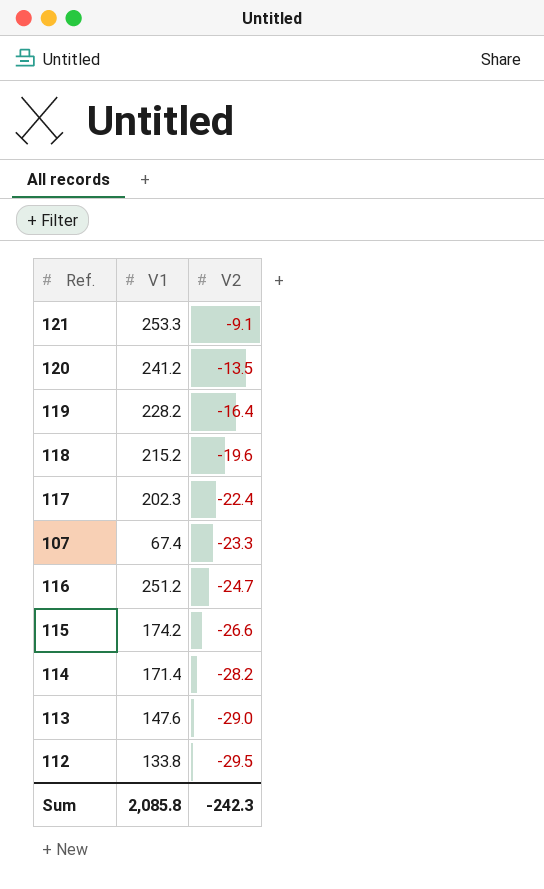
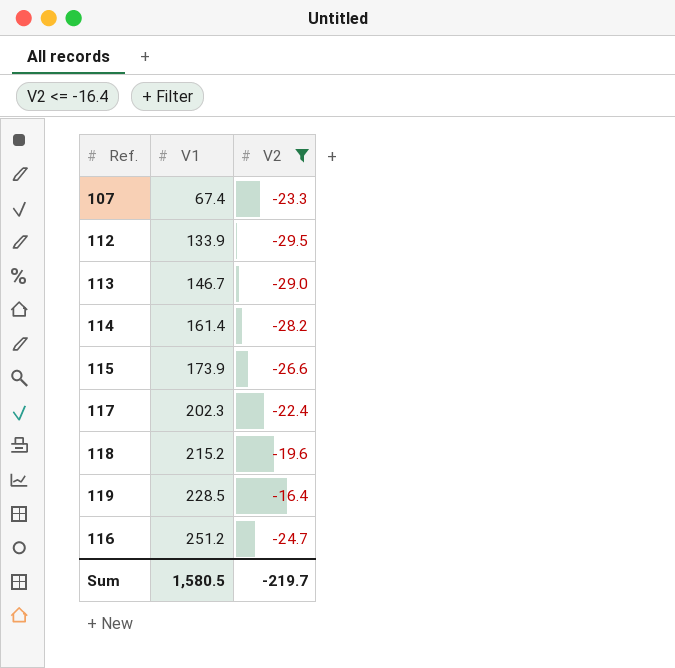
filter: none -> V2 <= -16.4
row order: V2 descending -> V1 ascending
112 | V1: 133.8 -> 133.9
113 | V1: 147.6 -> 146.7
114 | V1: 171.4 -> 161.4
115 | V1: 174.2 -> 173.9
119 | V1: 228.2 -> 228.5
Sum | V1: 2,085.8 -> 1,580.5
Sum | V2: -242.3 -> -219.7

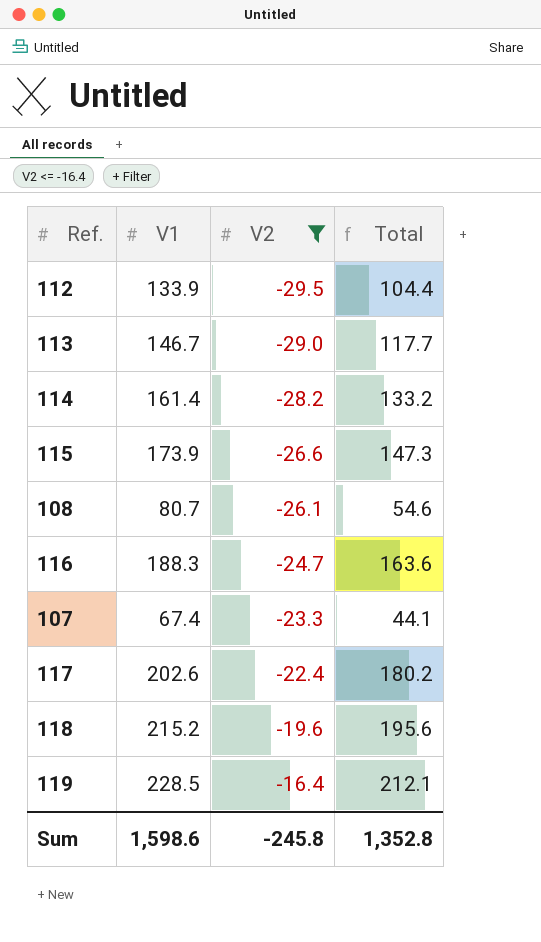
row order: V1 ascending -> V2 ascending
column Total | formula: none -> [V1] + [V2]
row 108: none -> 80.7 | -26.1 | 54.6
116 | V1: 251.2 -> 188.3
117 | V1: 202.3 -> 202.6
Sum | V1: 1,580.5 -> 1,598.6
Sum | V2: -219.7 -> -245.8

